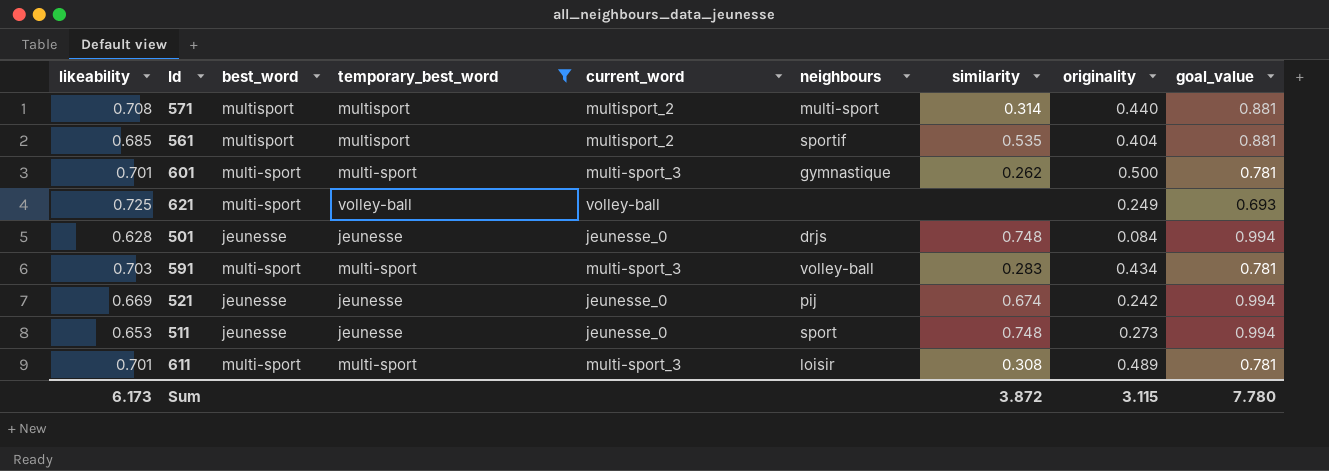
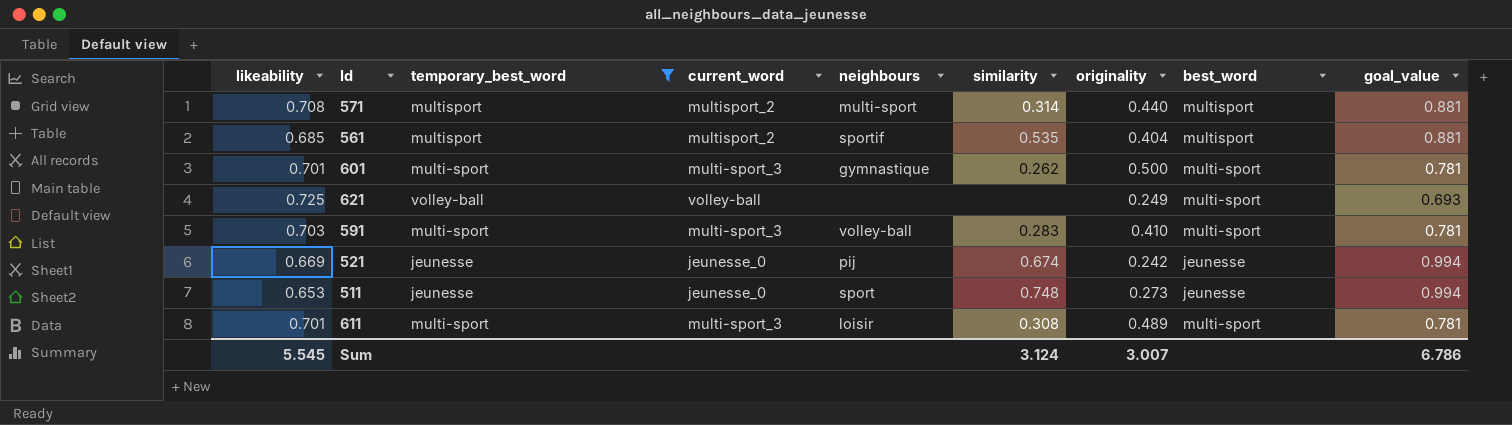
column best_word | position: 3 -> 8
row 501: 0.628 | jeunesse | jeunesse | jeunesse_0 | drjs | 0.748 | 0.084 | 0.994 -> none
591 | originality: 0.434 -> 0.410
Sum | likeability: 6.173 -> 5.545
Sum | similarity: 3.872 -> 3.124
Sum | originality: 3.115 -> 3.007
Sum | goal_value: 7.780 -> 6.786

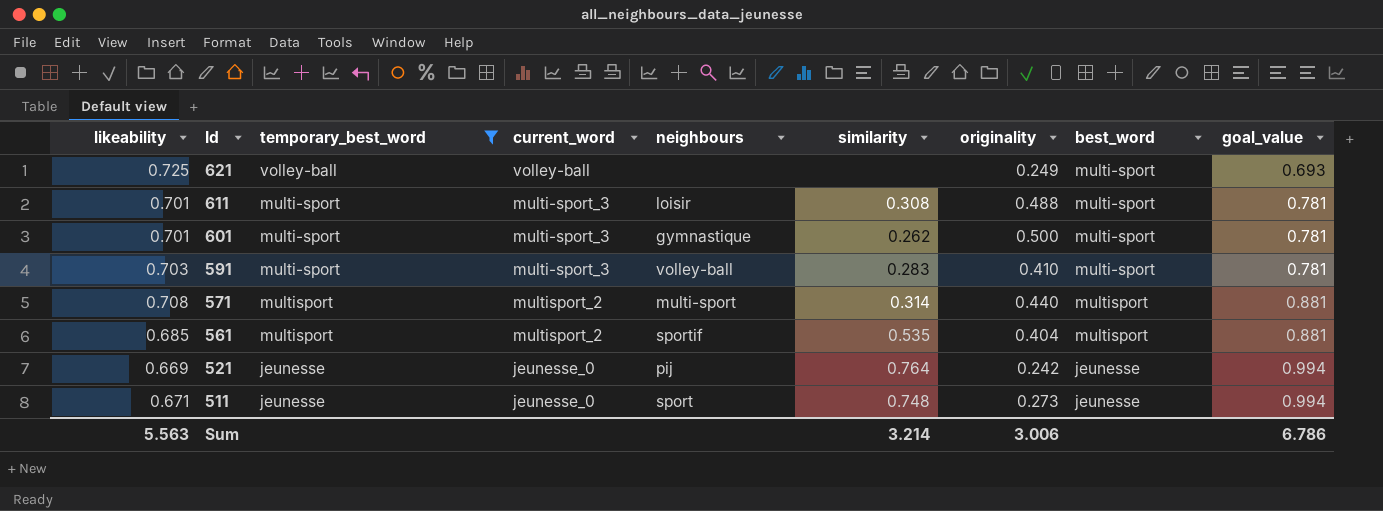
row order: none -> Id descending
611 | originality: 0.489 -> 0.488
521 | similarity: 0.674 -> 0.764
511 | likeability: 0.653 -> 0.671
Sum | likeability: 5.545 -> 5.563
Sum | similarity: 3.124 -> 3.214
Sum | originality: 3.007 -> 3.006

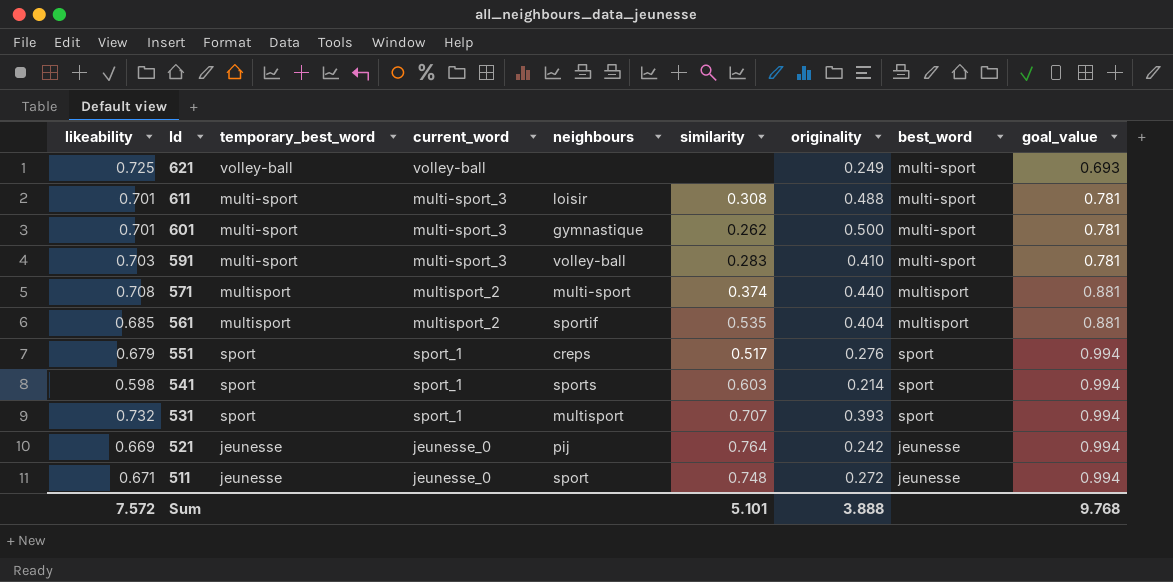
filter: temporary_best_word != sport -> none
571 | similarity: 0.314 -> 0.374
511 | originality: 0.273 -> 0.272
Sum | likeability: 5.563 -> 7.572
Sum | similarity: 3.214 -> 5.101
Sum | originality: 3.006 -> 3.888
Sum | goal_value: 6.786 -> 9.768

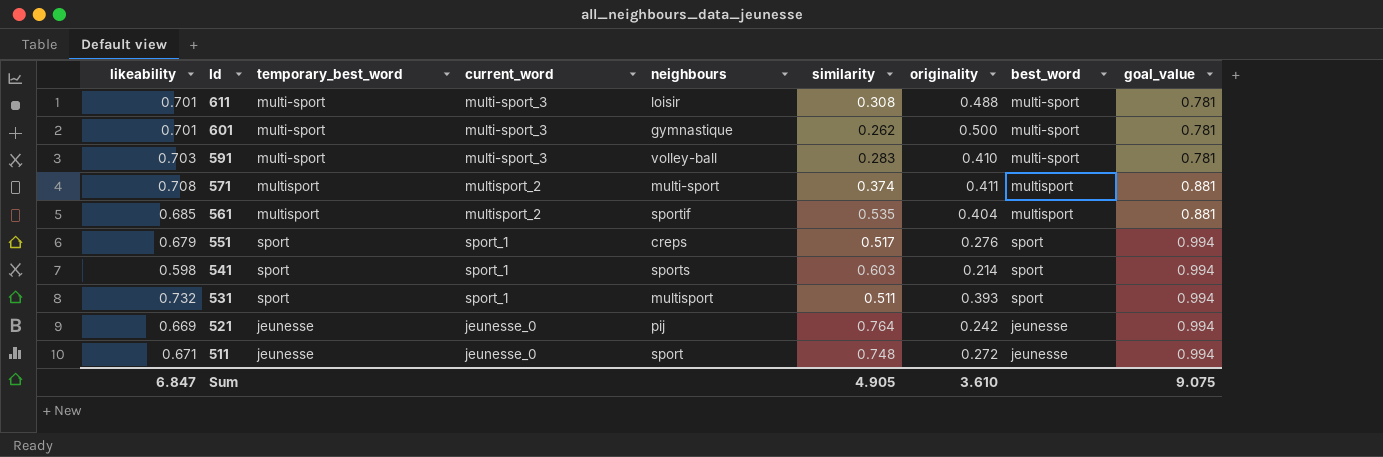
row 621: 0.725 | volley-ball | volley-ball | none | none | 0.249 | multi-sport | 0.693 -> none
571 | originality: 0.440 -> 0.411
531 | similarity: 0.707 -> 0.511
Sum | likeability: 7.572 -> 6.847
Sum | similarity: 5.101 -> 4.905
Sum | originality: 3.888 -> 3.610
Sum | goal_value: 9.768 -> 9.075

